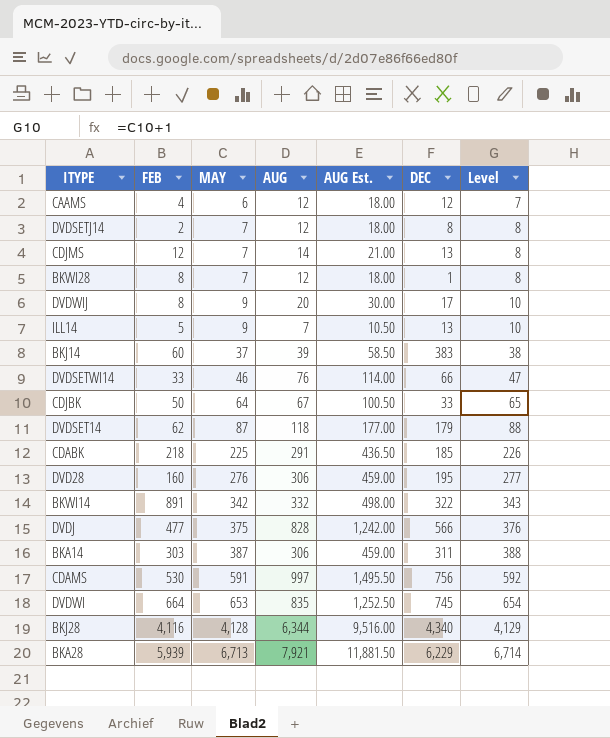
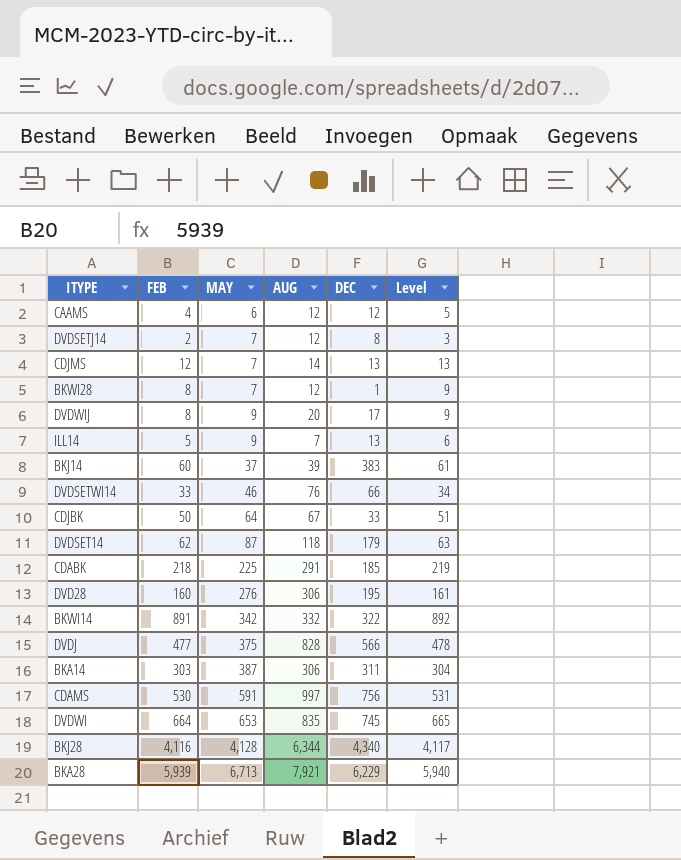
column AUG Est. | formula: [AUG] * 1.5 -> none
column Level | formula: [MAY] + 1 -> [FEB] + 1

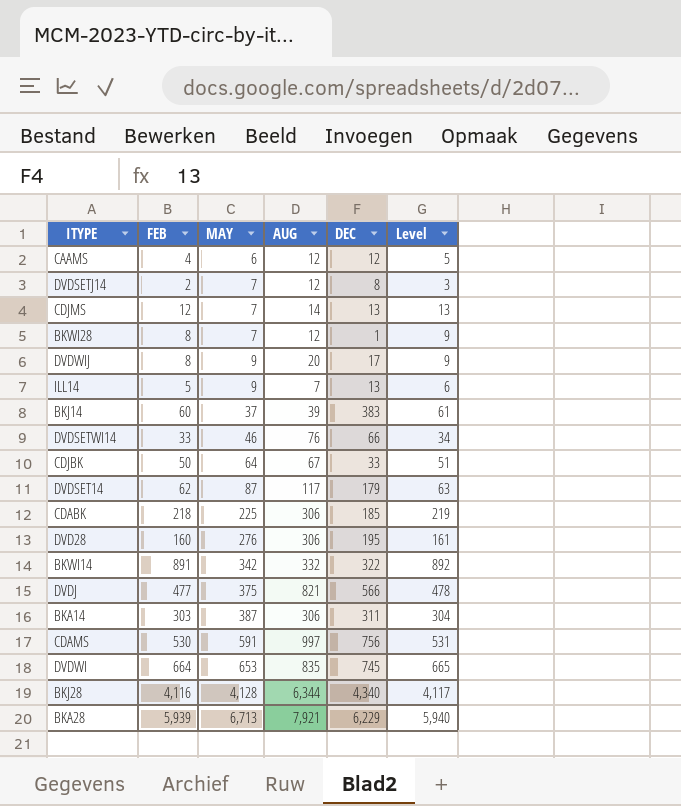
DVDSET14 | AUG: 118 -> 117
CDABK | AUG: 291 -> 306
DVDJ | AUG: 828 -> 821

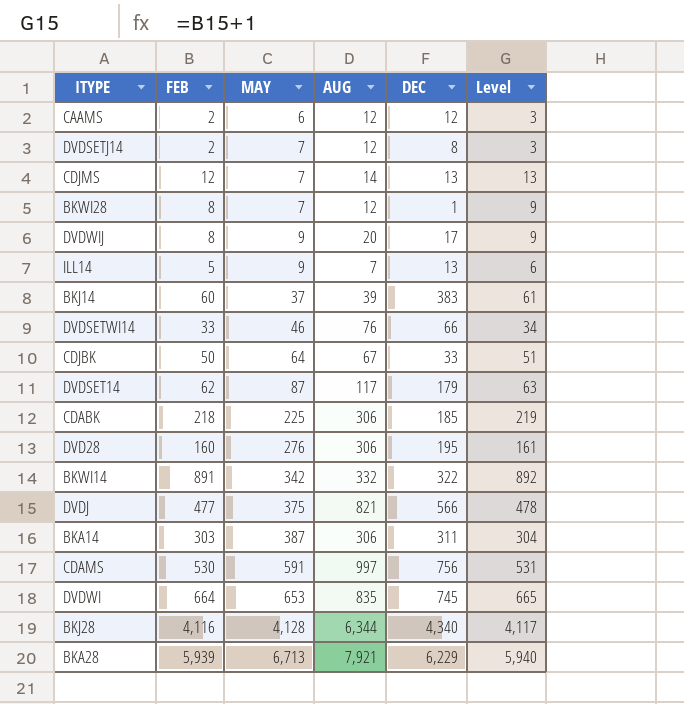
CAAMS | FEB: 4 -> 2
CAAMS | Level: 5 -> 3

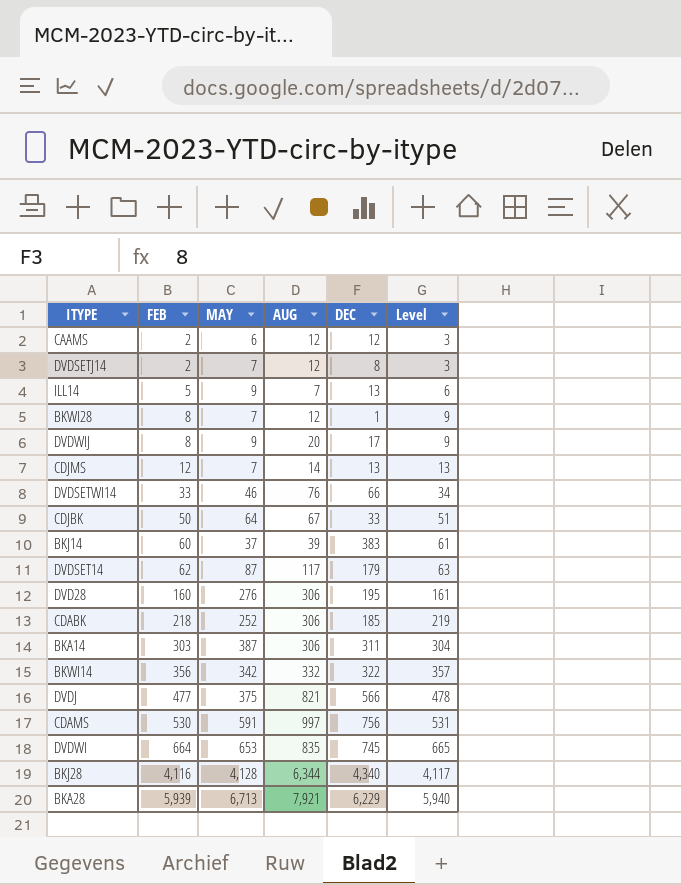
row order: MAY ascending -> FEB ascending
CDABK | MAY: 225 -> 252
BKWI14 | FEB: 891 -> 356
BKWI14 | Level: 892 -> 357

